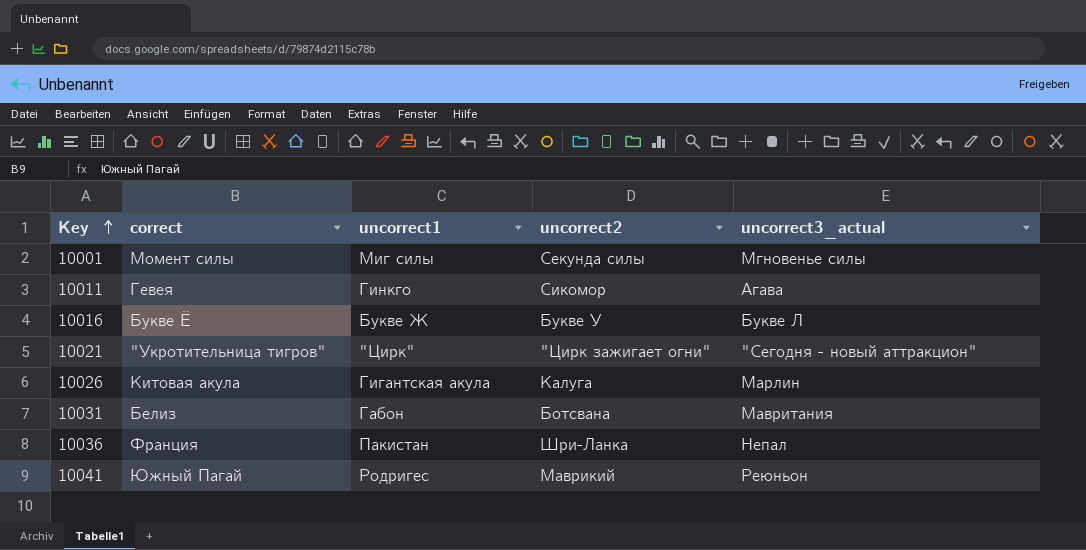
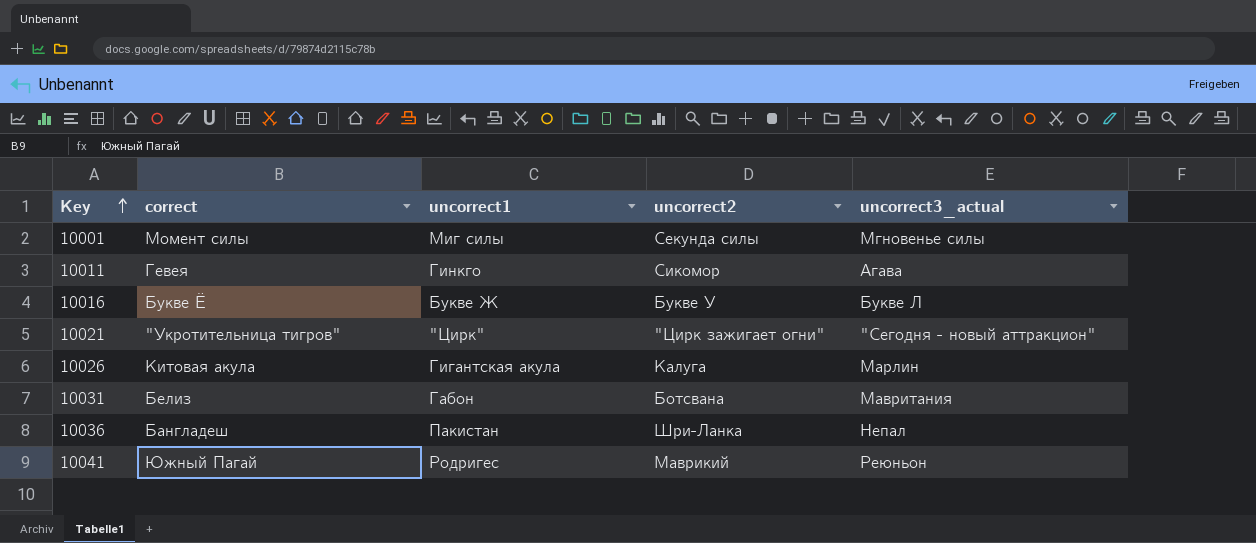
10036 | correct: Франция -> Бангладеш

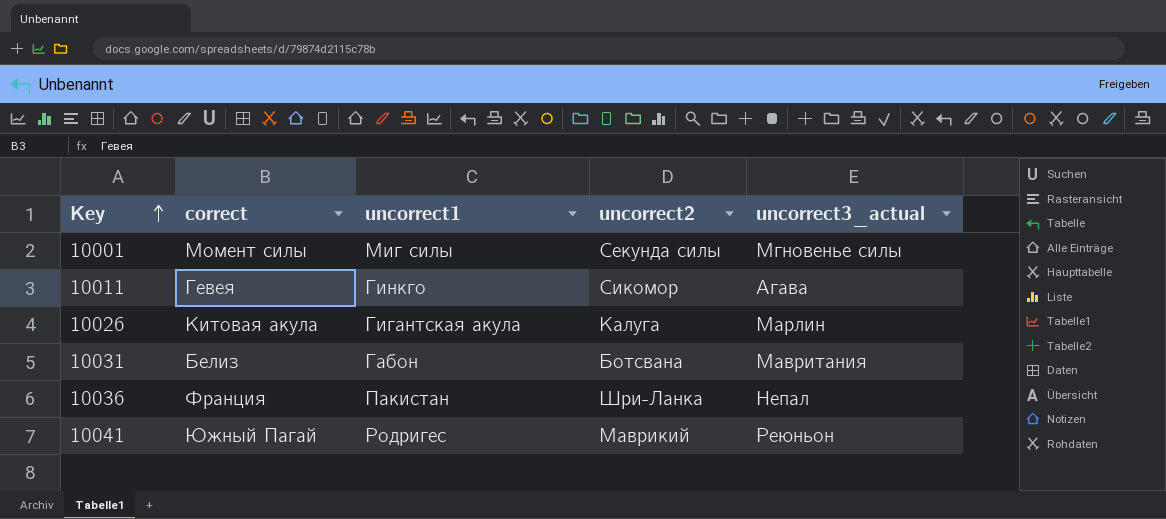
row 10016: Букве Ё | Букве Ж | Букве У | Букве Л -> none
row 10021: "Укротительница тигров" | "Цирк" | "Цирк зажигает огни" | "Сегодня - новый аттракцион" -> none
10036 | correct: Бангладеш -> Франция

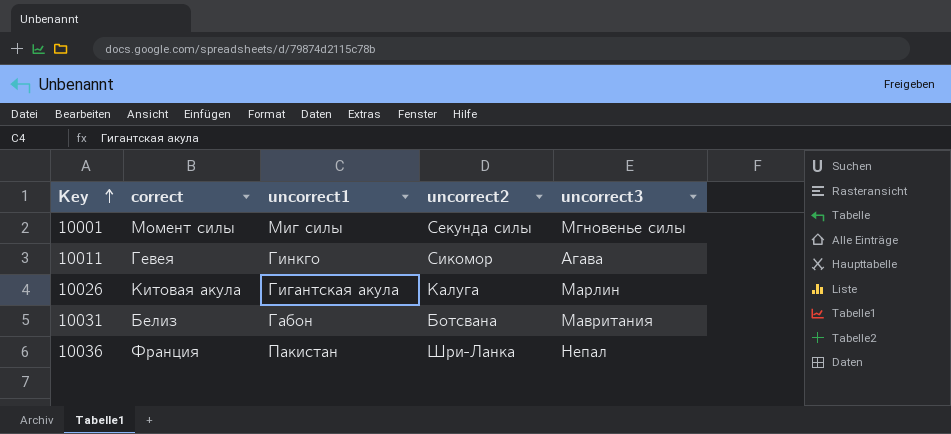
column name: uncorrect3_actual -> uncorrect3
row 10041: Южный Пагай | Родригес | Маврикий | Реюньон -> none

